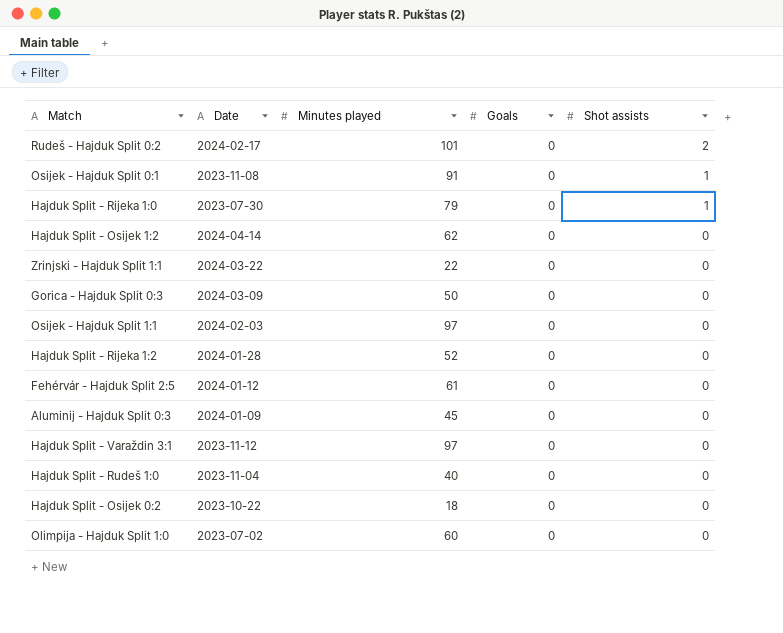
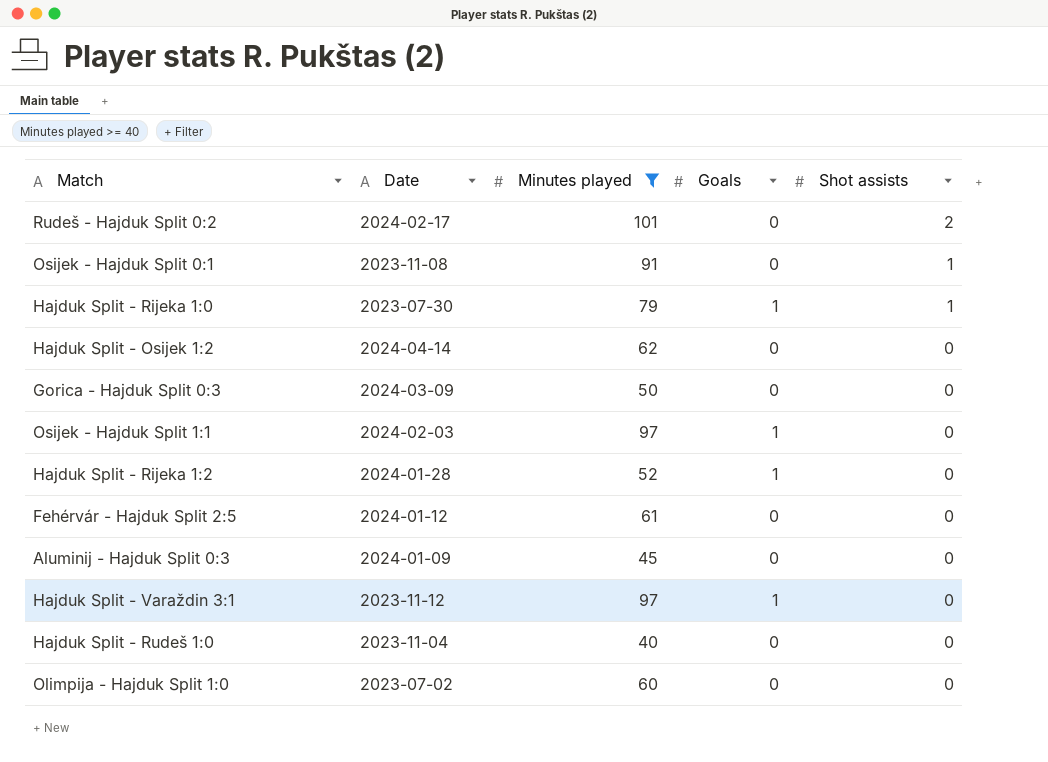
filter: none -> Minutes played >= 40
Hajduk Split - Rijeka 1:0 | Goals: 0 -> 1
Osijek - Hajduk Split 1:1 | Goals: 0 -> 1
Hajduk Split - Rijeka 1:2 | Goals: 0 -> 1
Hajduk Split - Varaždin 3:1 | Goals: 0 -> 1

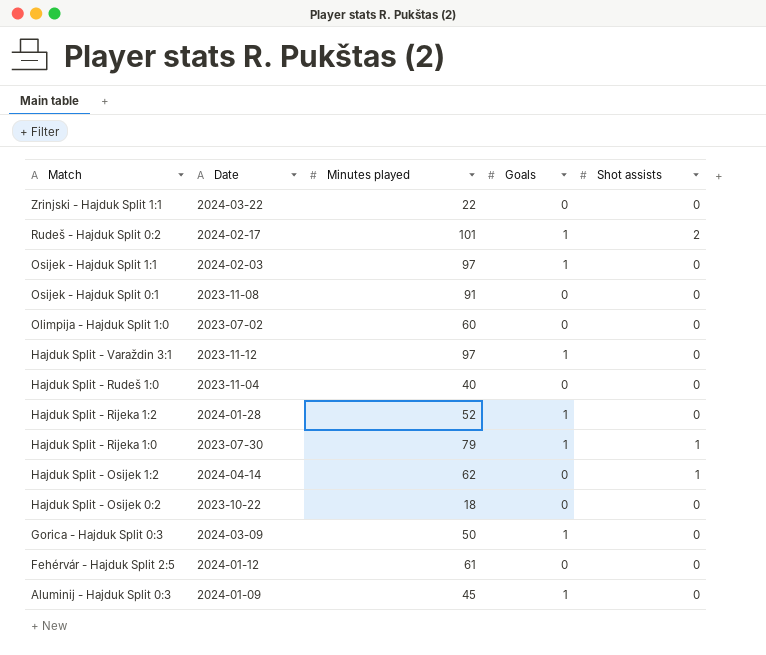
filter: Minutes played >= 40 -> none
row order: Shot assists descending -> Match descending
Rudeš - Hajduk Split 0:2 | Goals: 0 -> 1
Osijek - Hajduk Split 0:1 | Shot assists: 1 -> 0
Hajduk Split - Osijek 1:2 | Shot assists: 0 -> 1
Gorica - Hajduk Split 0:3 | Goals: 0 -> 1
Aluminij - Hajduk Split 0:3 | Goals: 0 -> 1

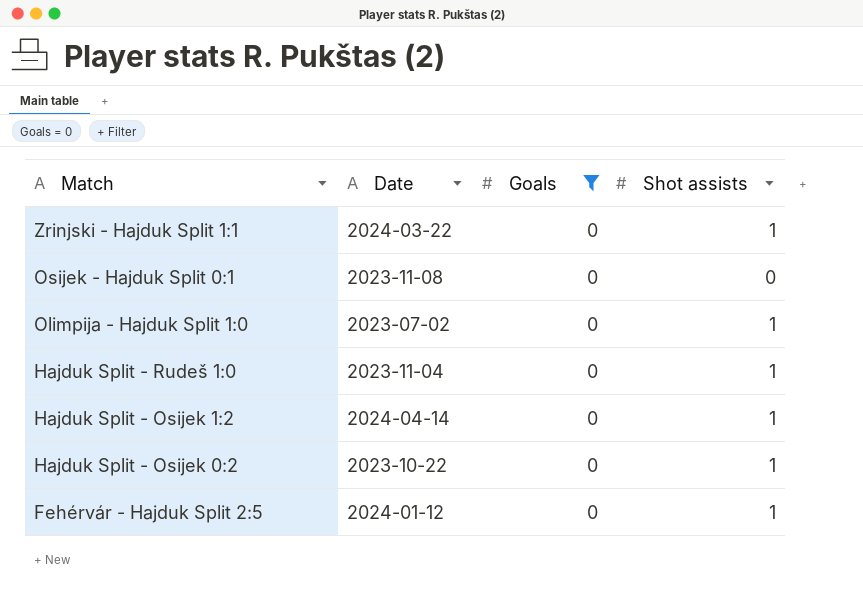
filter: none -> Goals = 0
column Minutes played | position: 3 -> none
Zrinjski - Hajduk Split 1:1 | Shot assists: 0 -> 1
Olimpija - Hajduk Split 1:0 | Shot assists: 0 -> 1
Hajduk Split - Rudeš 1:0 | Shot assists: 0 -> 1
Hajduk Split - Osijek 0:2 | Shot assists: 0 -> 1
Fehérvár - Hajduk Split 2:5 | Shot assists: 0 -> 1

